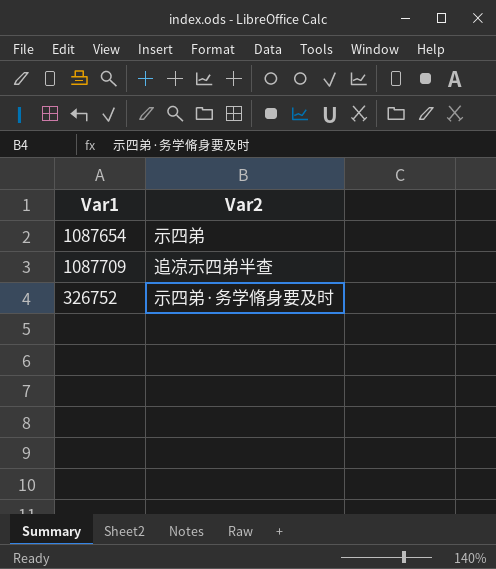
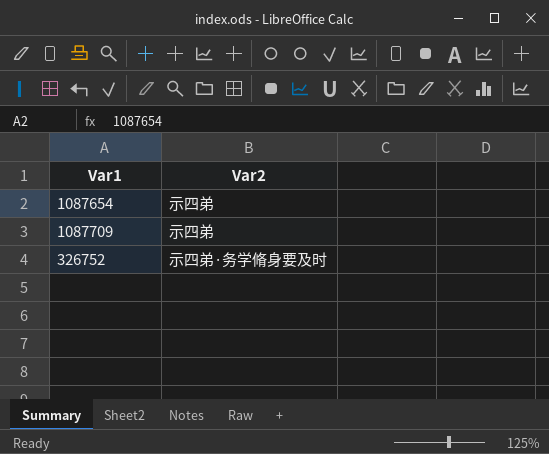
1087709 | Var2: 追凉示四弟半查 -> 示四弟

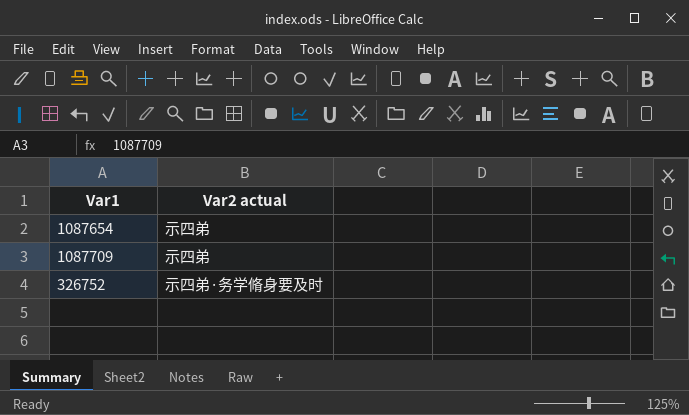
column name: Var2 -> Var2 actual

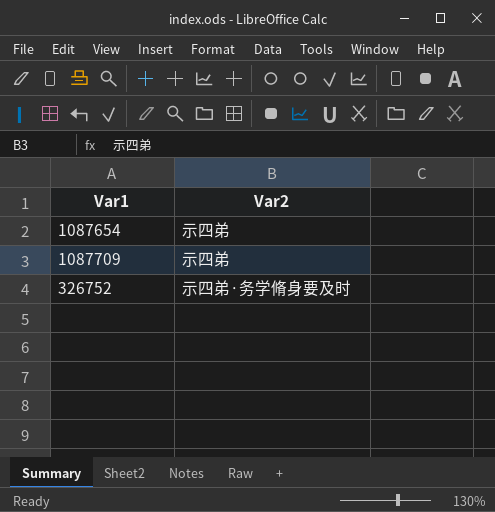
column name: Var2 actual -> Var2

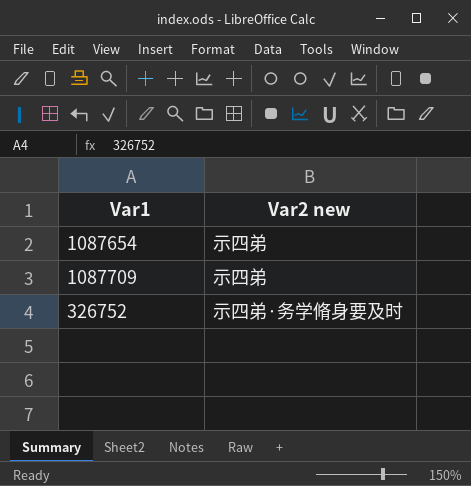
column name: Var2 -> Var2 new

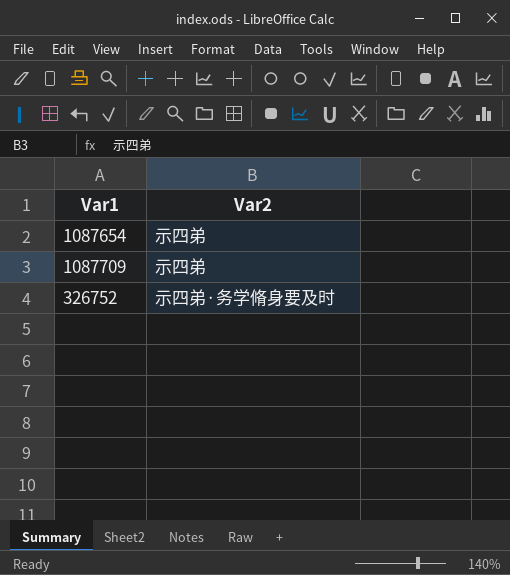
column name: Var2 new -> Var2

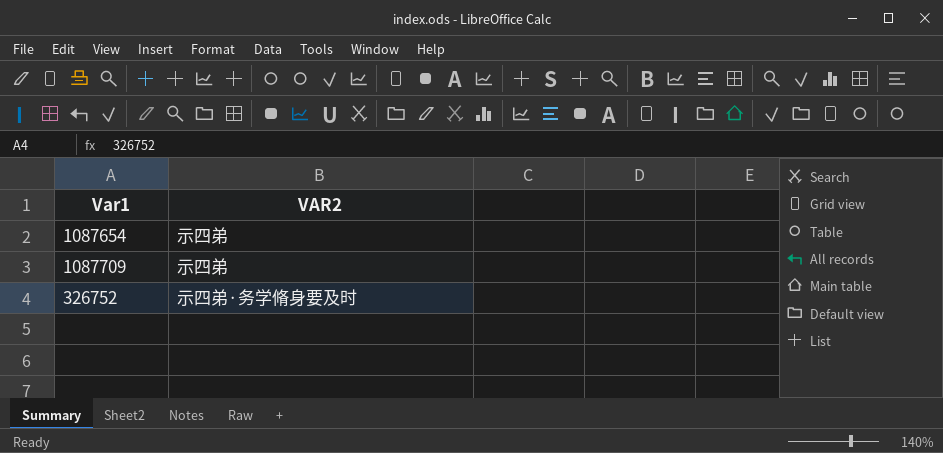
column name: Var2 -> VAR2

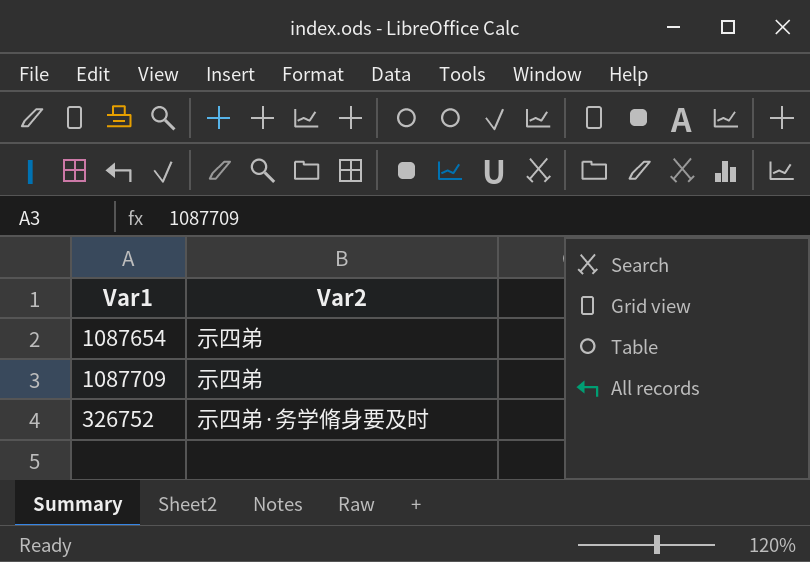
column name: VAR2 -> Var2

